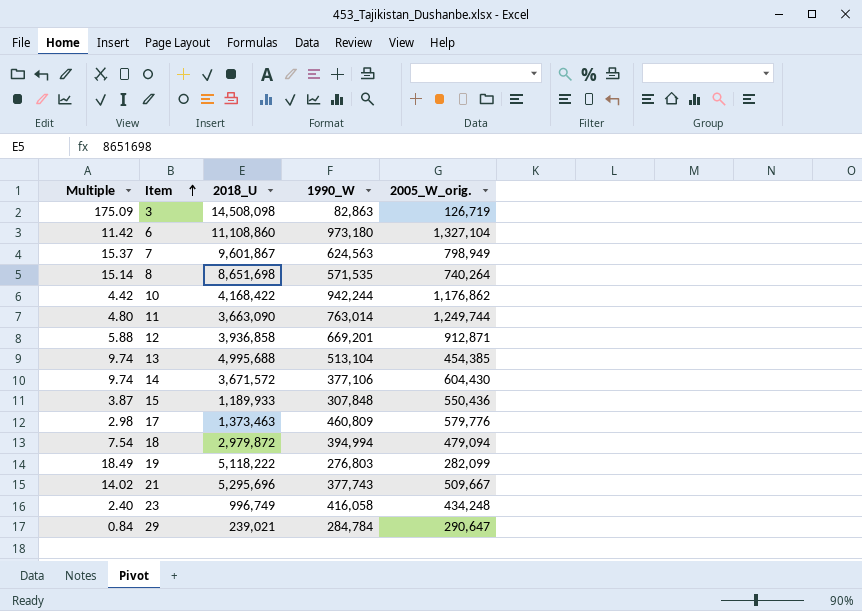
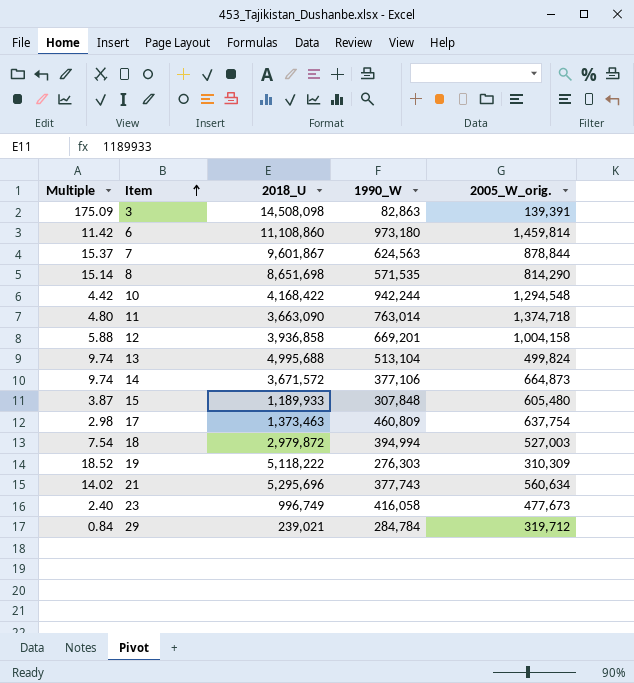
3 | 2005_W_orig.: 126,719 -> 139,391
6 | 2005_W_orig.: 1,327,104 -> 1,459,814
7 | 2005_W_orig.: 798,949 -> 878,844
8 | 2005_W_orig.: 740,264 -> 814,290
10 | 2005_W_orig.: 1,176,862 -> 1,294,548
11 | 2005_W_orig.: 1,249,744 -> 1,374,718
12 | 2005_W_orig.: 912,871 -> 1,004,158
13 | 2005_W_orig.: 454,385 -> 499,824
14 | 2005_W_orig.: 604,430 -> 664,873
15 | 2005_W_orig.: 550,436 -> 605,480
17 | 2005_W_orig.: 579,776 -> 637,754
18 | 2005_W_orig.: 479,094 -> 527,003
19 | Multiple: 18.49 -> 18.52
19 | 1990_W: 276,803 -> 276,303
19 | 2005_W_orig.: 282,099 -> 310,309
21 | 2005_W_orig.: 509,667 -> 560,634
23 | 2005_W_orig.: 434,248 -> 477,673
29 | 2005_W_orig.: 290,647 -> 319,712

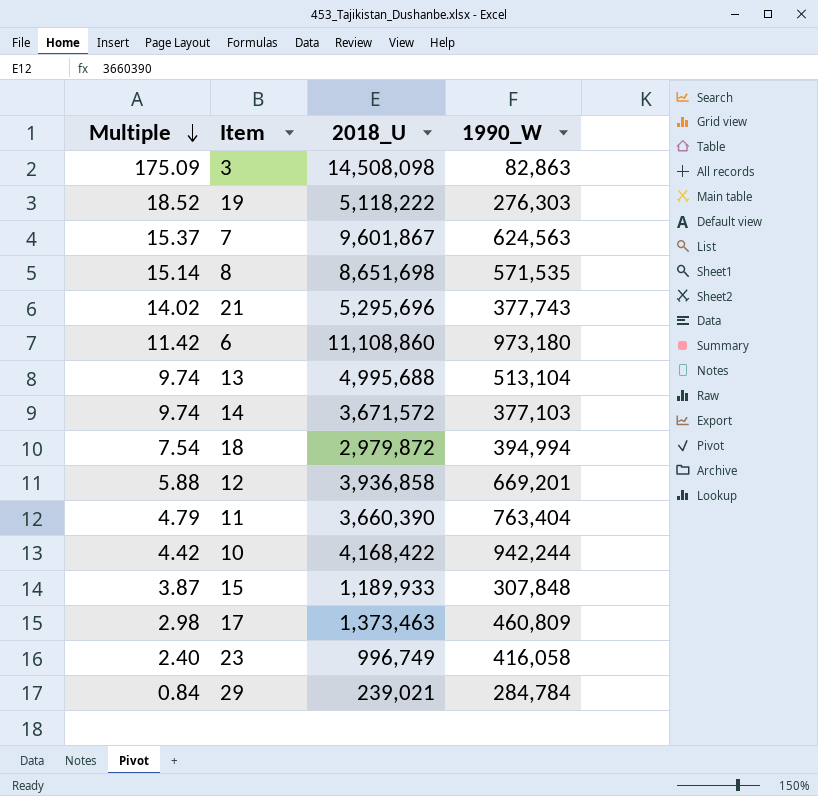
row order: Item ascending -> Multiple descending
column 2005_W_orig. | position: 5 -> none
14 | 1990_W: 377,106 -> 377,103
11 | Multiple: 4.80 -> 4.79
11 | 2018_U: 3,663,090 -> 3,660,390
11 | 1990_W: 763,014 -> 763,404

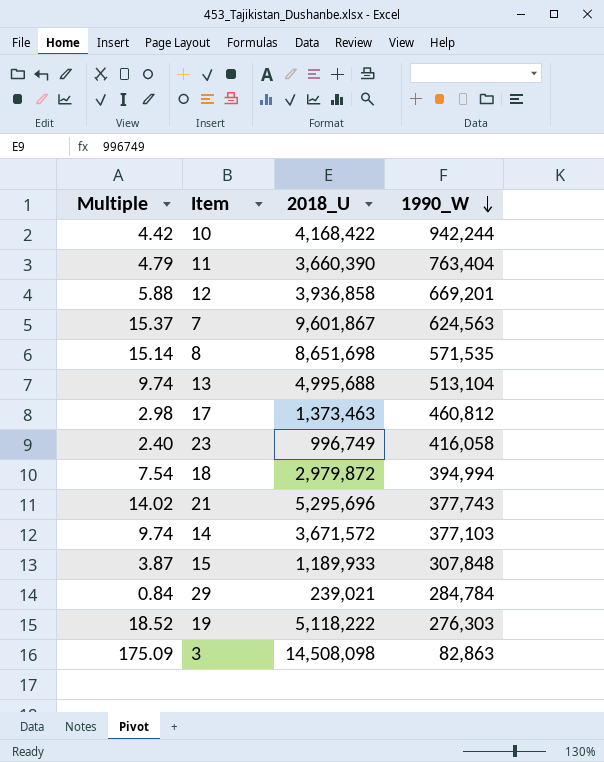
row order: Multiple descending -> 1990_W descending
row 6: 11.42 | 11,108,860 | 973,180 -> none
17 | 1990_W: 460,809 -> 460,812

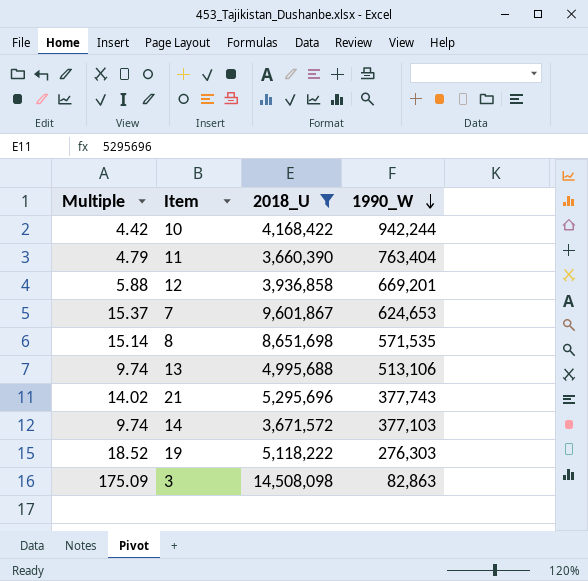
filter: none -> 2018_U >= 3,660,390
7 | 1990_W: 624,563 -> 624,653
13 | 1990_W: 513,104 -> 513,106

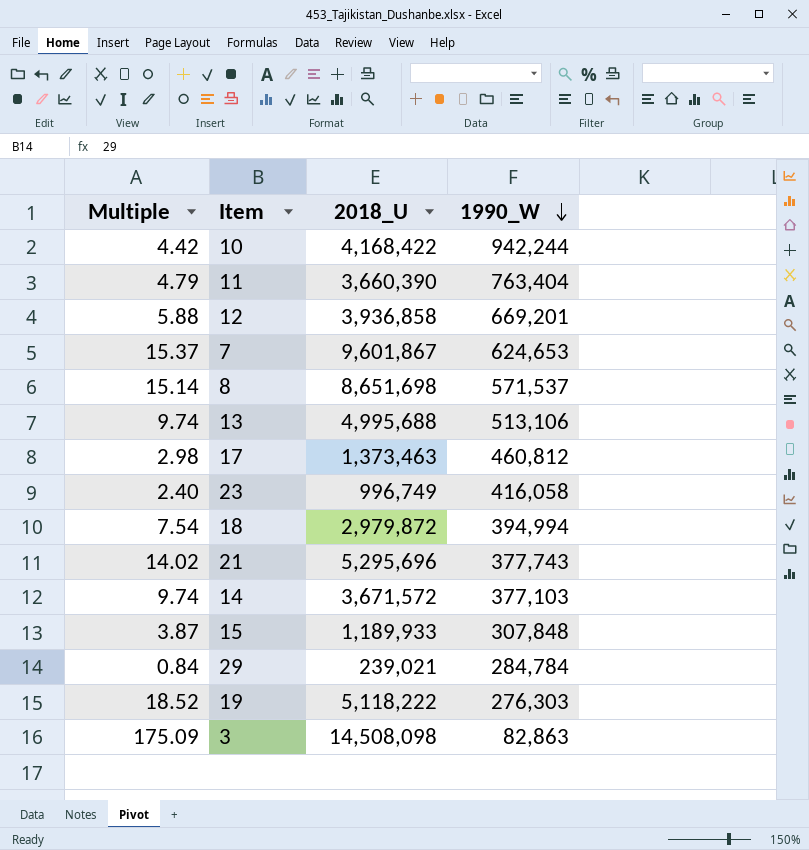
filter: 2018_U >= 3,660,390 -> none
8 | 1990_W: 571,535 -> 571,537

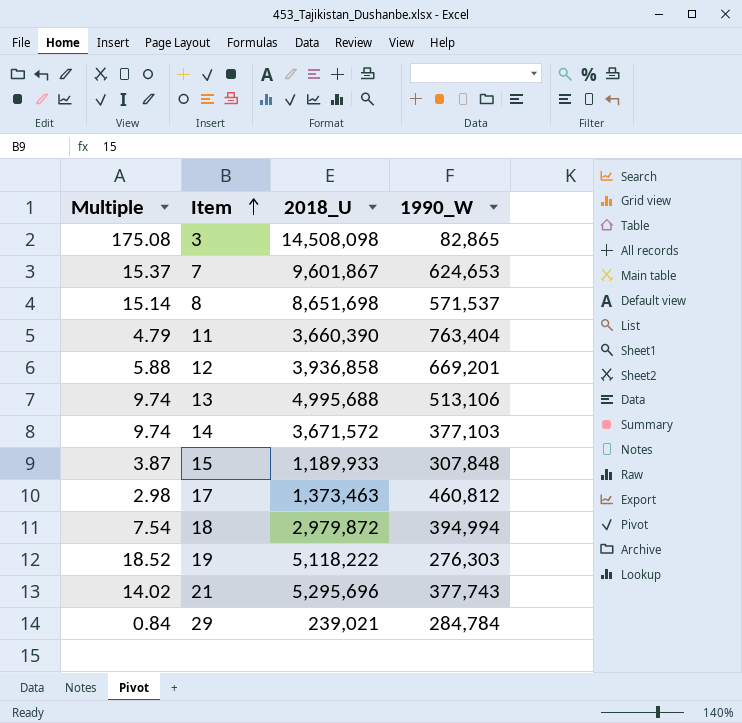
row order: 1990_W descending -> Item ascending
row 10: 4.42 | 4,168,422 | 942,244 -> none
row 23: 2.40 | 996,749 | 416,058 -> none
3 | Multiple: 175.09 -> 175.08
3 | 1990_W: 82,863 -> 82,865

